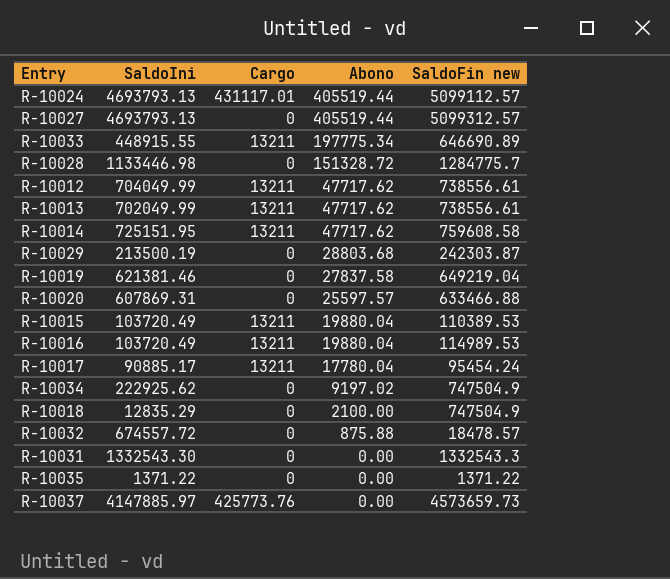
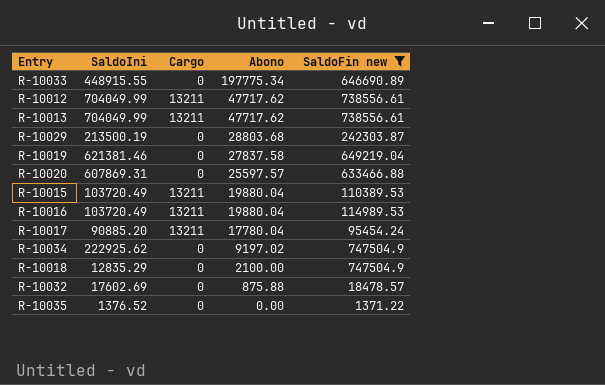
filter: none -> SaldoFin new <= 747504.9
R-10033 | Cargo: 13211 -> 0
R-10013 | SaldoIni: 702049.99 -> 704049.99
R-10017 | SaldoIni: 90885.17 -> 90885.20
R-10032 | SaldoIni: 674557.72 -> 17602.69
R-10035 | SaldoIni: 1371.22 -> 1376.52

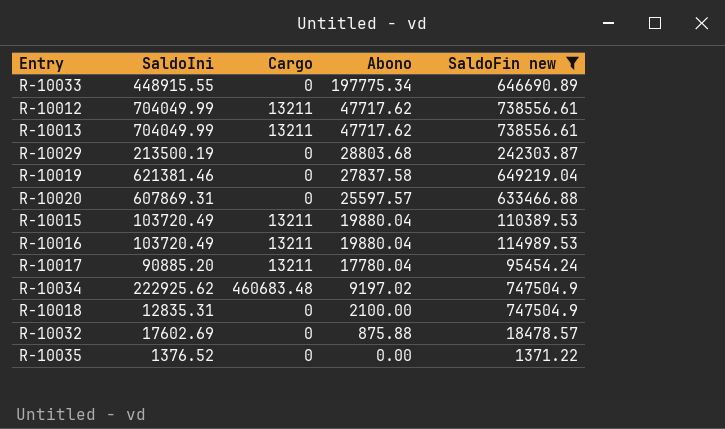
R-10034 | Cargo: 0 -> 460683.48
R-10018 | SaldoIni: 12835.29 -> 12835.31

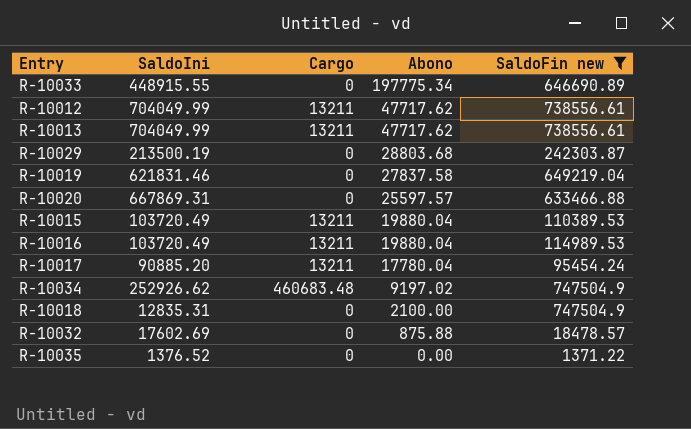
R-10019 | SaldoIni: 621381.46 -> 621831.46
R-10020 | SaldoIni: 607869.31 -> 667869.31
R-10034 | SaldoIni: 222925.62 -> 252926.62

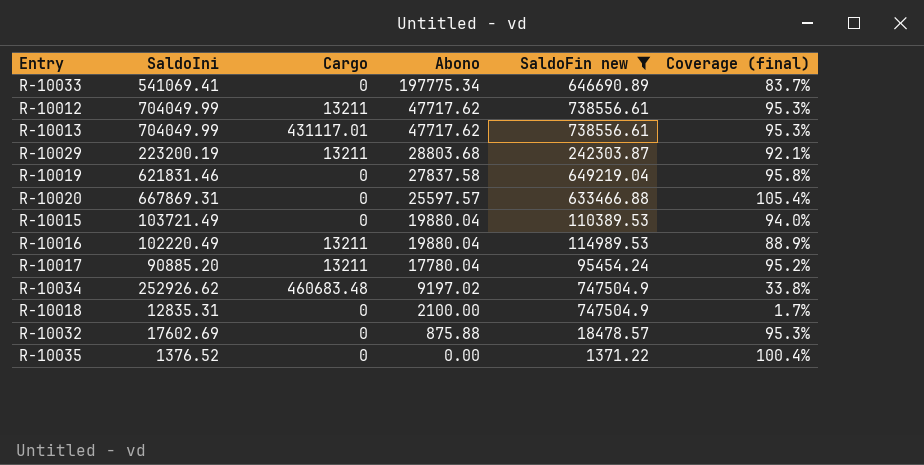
column Coverage (final) | formula: none -> [SaldoIni] / [SaldoFin new]
R-10033 | SaldoIni: 448915.55 -> 541069.41
R-10013 | Cargo: 13211 -> 431117.01
R-10029 | SaldoIni: 213500.19 -> 223200.19
R-10029 | Cargo: 0 -> 13211
R-10015 | SaldoIni: 103720.49 -> 103721.49
R-10015 | Cargo: 13211 -> 0
R-10016 | SaldoIni: 103720.49 -> 102220.49

